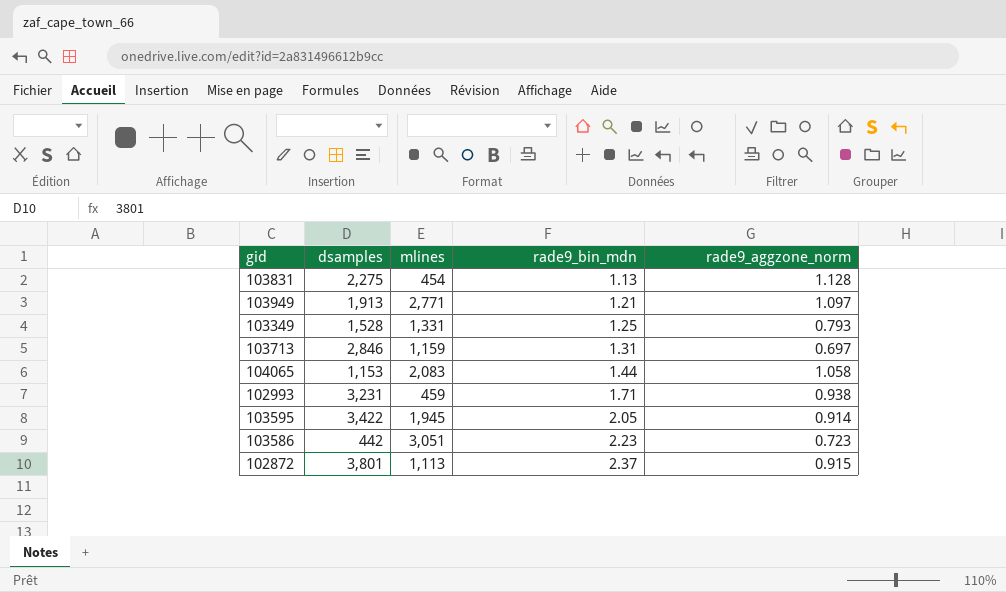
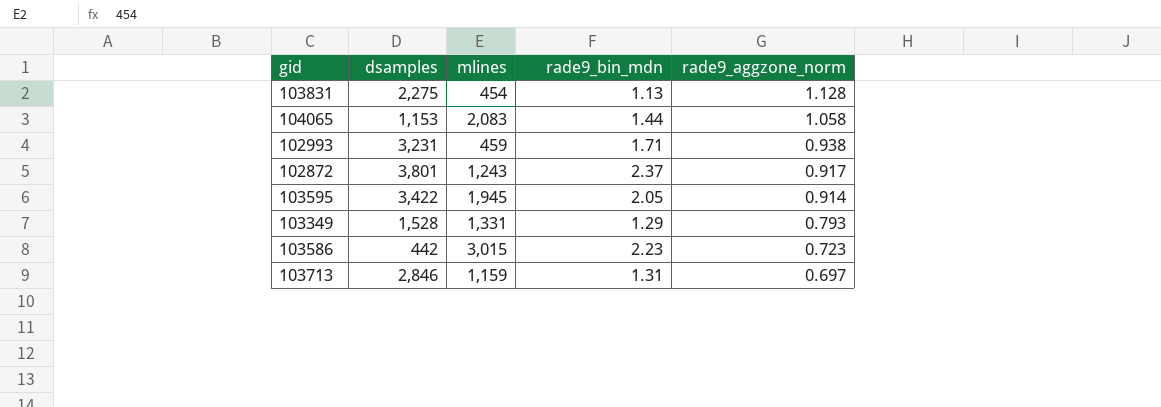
row order: rade9_bin_mdn ascending -> rade9_aggzone_norm descending
row 103949: 1,913 | 2,771 | 1.21 | 1.097 -> none
102872 | mlines: 1,113 -> 1,243
102872 | rade9_aggzone_norm: 0.915 -> 0.917
103349 | rade9_bin_mdn: 1.25 -> 1.29
103586 | mlines: 3,051 -> 3,015

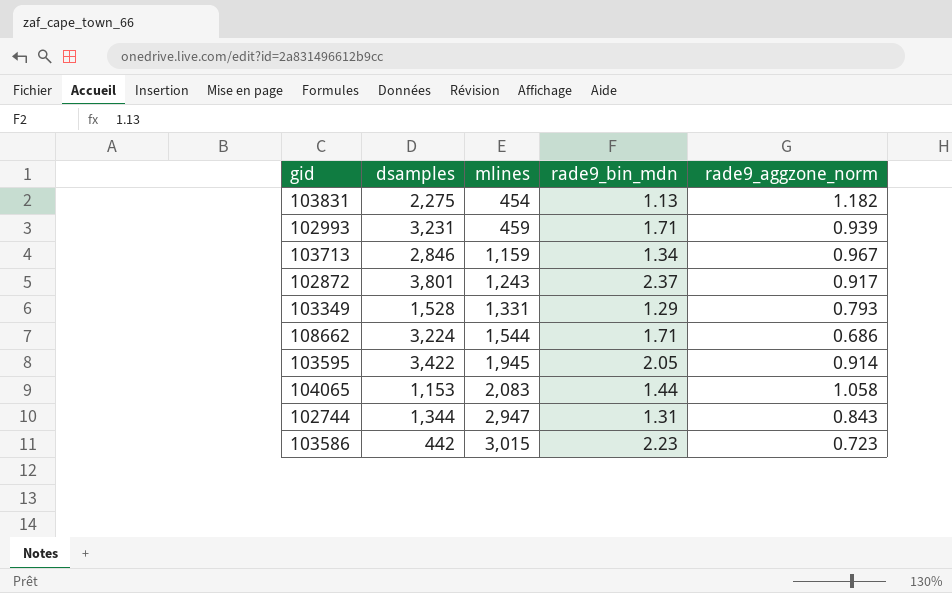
row order: rade9_aggzone_norm descending -> mlines ascending
103831 | rade9_aggzone_norm: 1.128 -> 1.182
102993 | rade9_aggzone_norm: 0.938 -> 0.939
103713 | rade9_bin_mdn: 1.31 -> 1.34
103713 | rade9_aggzone_norm: 0.697 -> 0.967
row 108662: none -> 3,224 | 1,544 | 1.71 | 0.686
row 102744: none -> 1,344 | 2,947 | 1.31 | 0.843

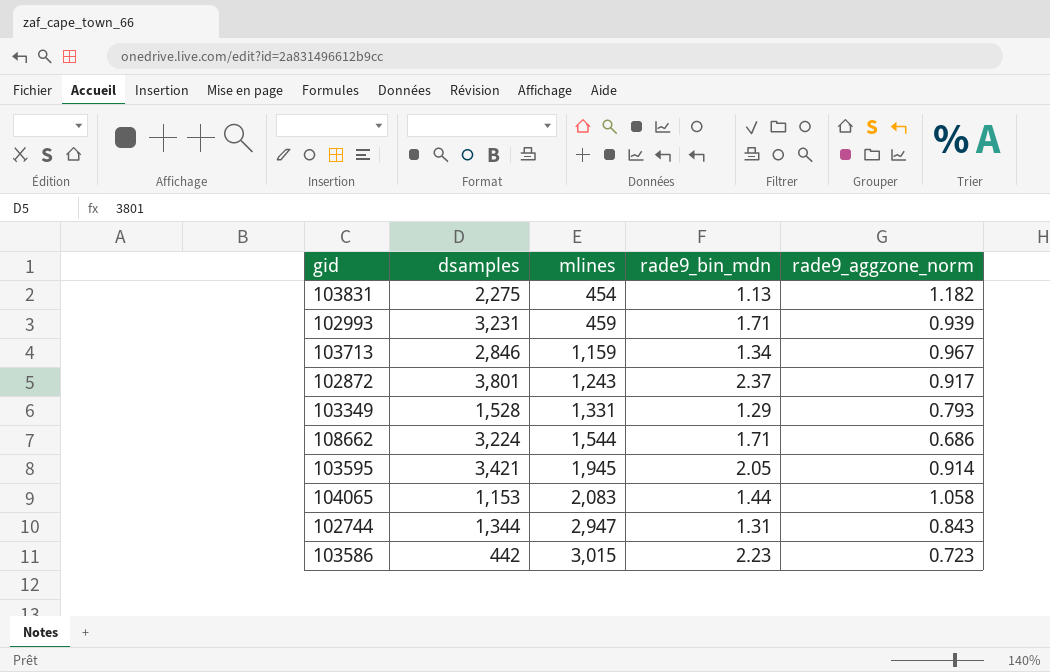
103595 | dsamples: 3,422 -> 3,421

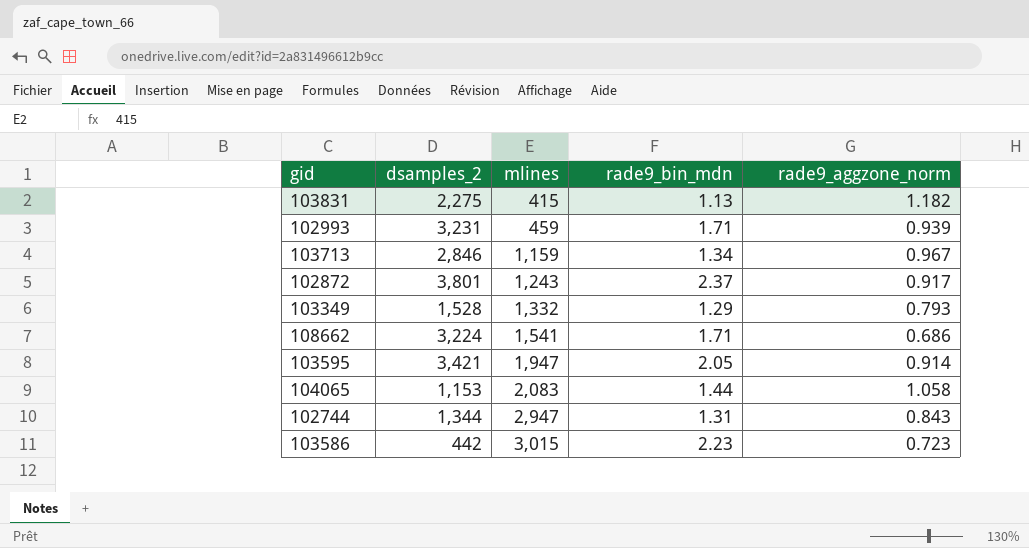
column name: dsamples -> dsamples_2
103831 | mlines: 454 -> 415
103349 | mlines: 1,331 -> 1,332
108662 | mlines: 1,544 -> 1,541
103595 | mlines: 1,945 -> 1,947

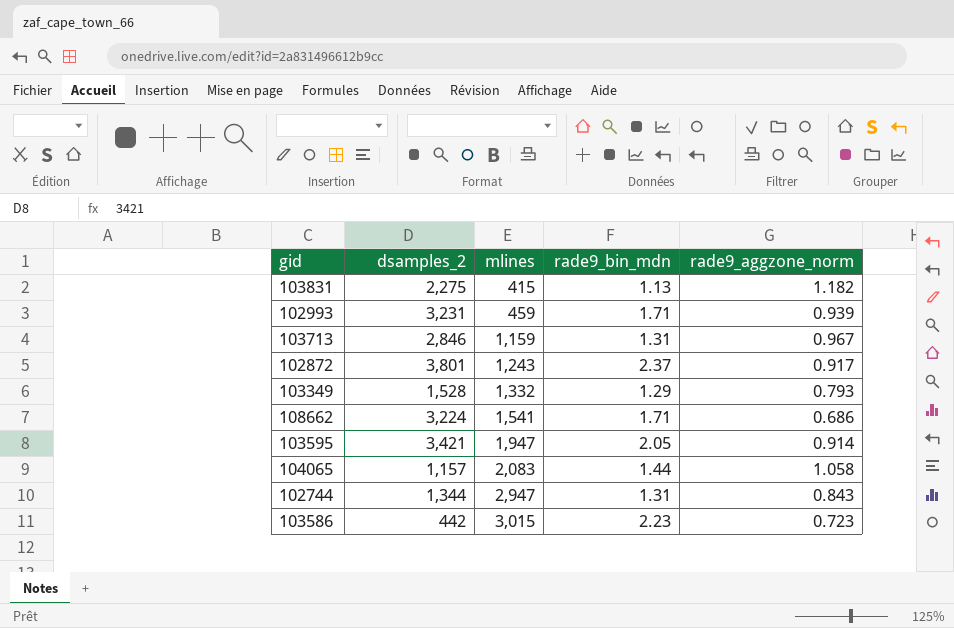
103713 | rade9_bin_mdn: 1.34 -> 1.31
104065 | dsamples_2: 1,153 -> 1,157

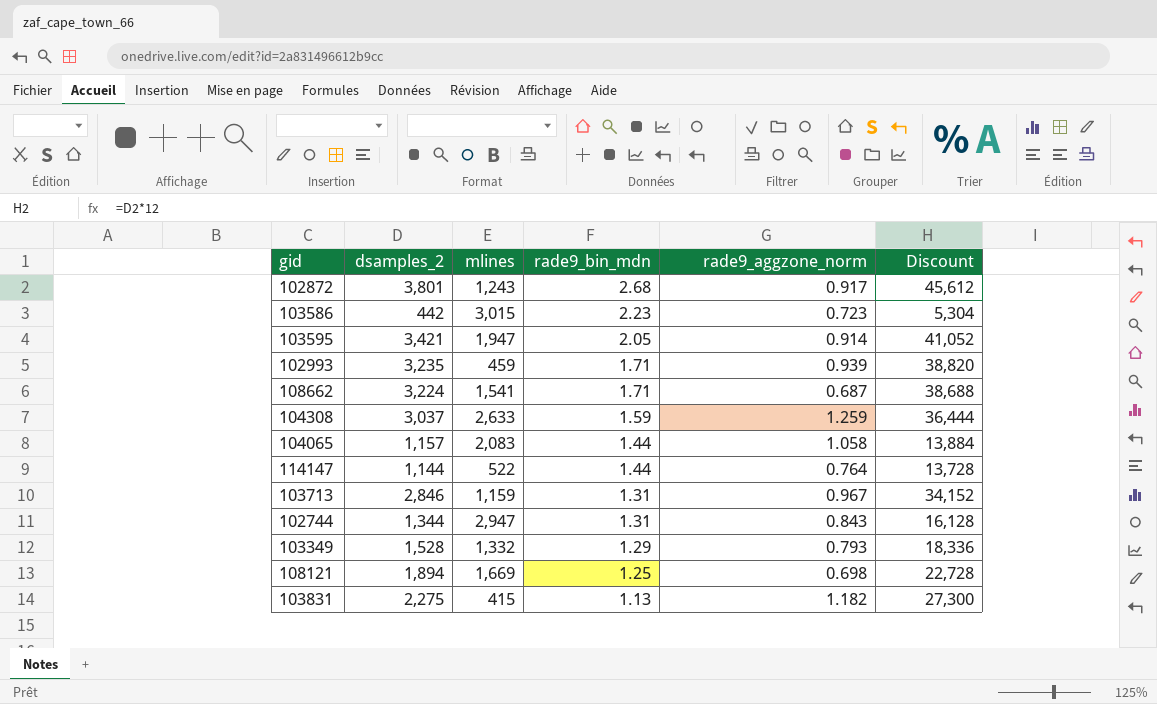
row order: mlines ascending -> rade9_bin_mdn descending
column Discount | formula: none -> [dsamples_2] * 12
102872 | rade9_bin_mdn: 2.37 -> 2.68
102993 | dsamples_2: 3,231 -> 3,235
108662 | rade9_aggzone_norm: 0.686 -> 0.687
row 104308: none -> 3,037 | 2,633 | 1.59 | 1.259 | 36,444
row 114147: none -> 1,144 | 522 | 1.44 | 0.764 | 13,728
row 108121: none -> 1,894 | 1,669 | 1.25 | 0.698 | 22,728

